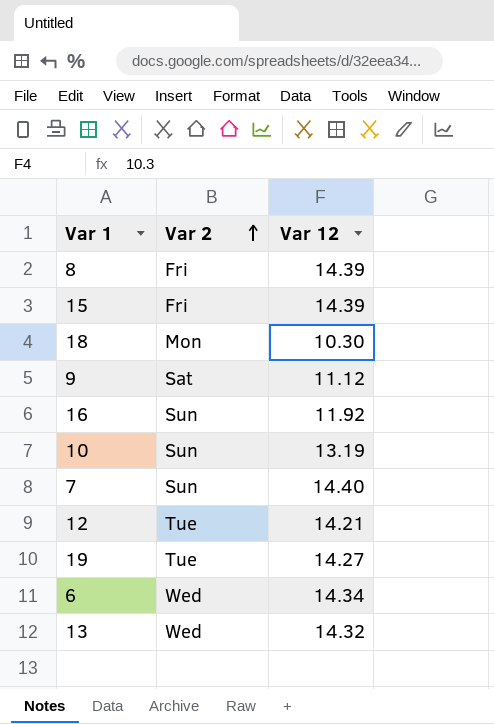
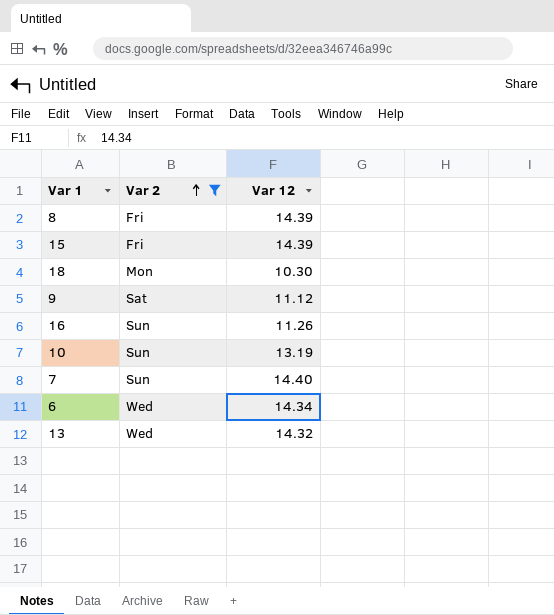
filter: none -> Var 2 != Tue
16 | Var 12: 11.92 -> 11.26

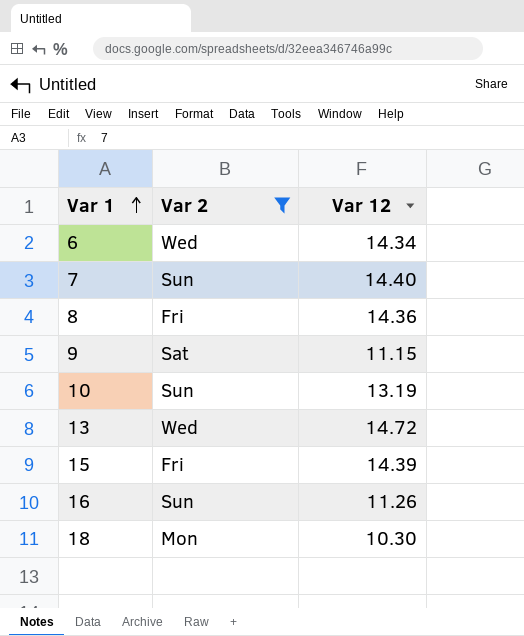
row order: Var 2 ascending -> Var 1 ascending
8 | Var 12: 14.39 -> 14.36
9 | Var 12: 11.12 -> 11.15
13 | Var 12: 14.32 -> 14.72

